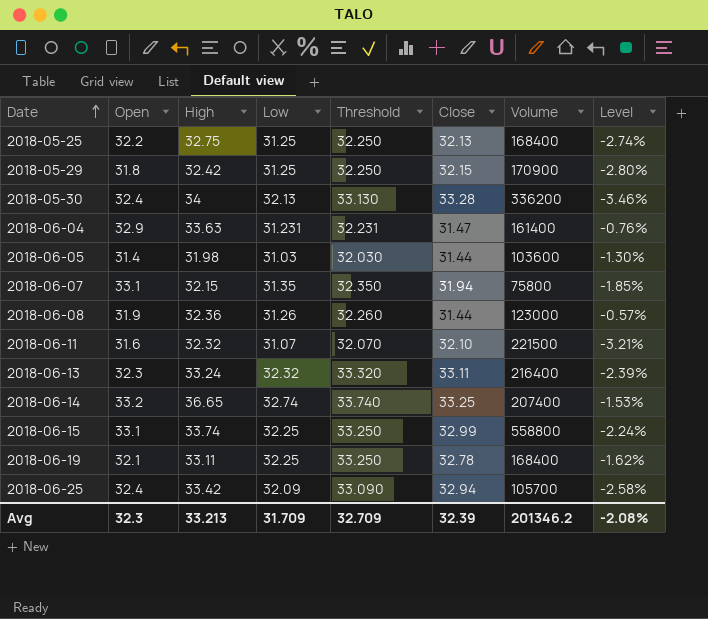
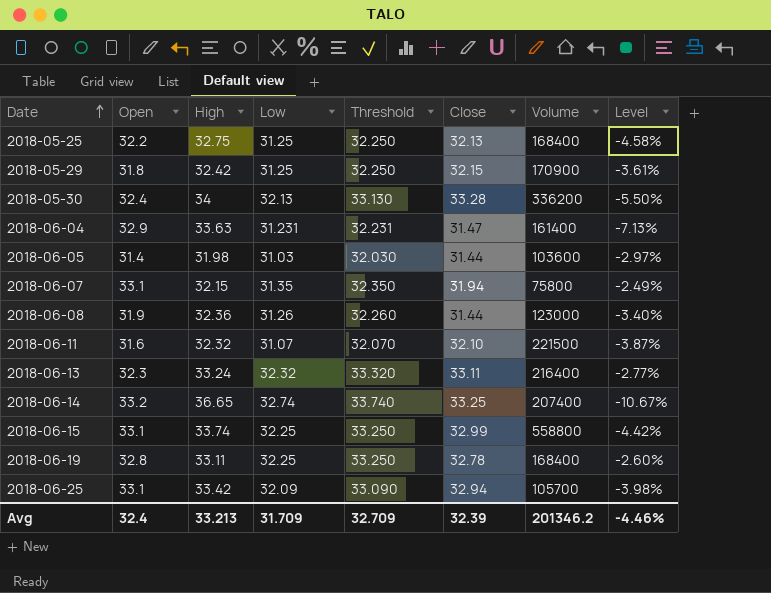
column Level | formula: ([Low] - [Close]) / [Close] -> ([Low] - [High]) / [High]
2018-06-19 | Open: 32.1 -> 32.8
2018-06-25 | Open: 32.4 -> 33.1
Avg | Open: 32.3 -> 32.4
Avg | Level: -2.08% -> -4.46%

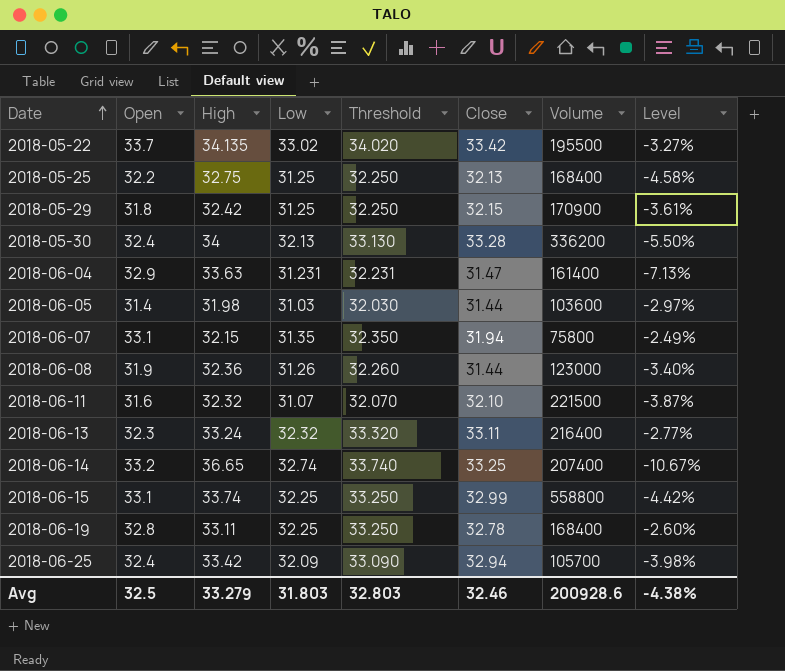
row 2018-05-22: none -> 33.7 | 34.135 | 33.02 | 34.020 | 33.42 | 195500 | -3.27%
2018-06-25 | Open: 33.1 -> 32.4
Avg | Open: 32.4 -> 32.5
Avg | High: 33.213 -> 33.279
Avg | Low: 31.709 -> 31.803
Avg | Threshold: 32.709 -> 32.803
Avg | Close: 32.39 -> 32.46
Avg | Volume: 201346.2 -> 200928.6
Avg | Level: -4.46% -> -4.38%

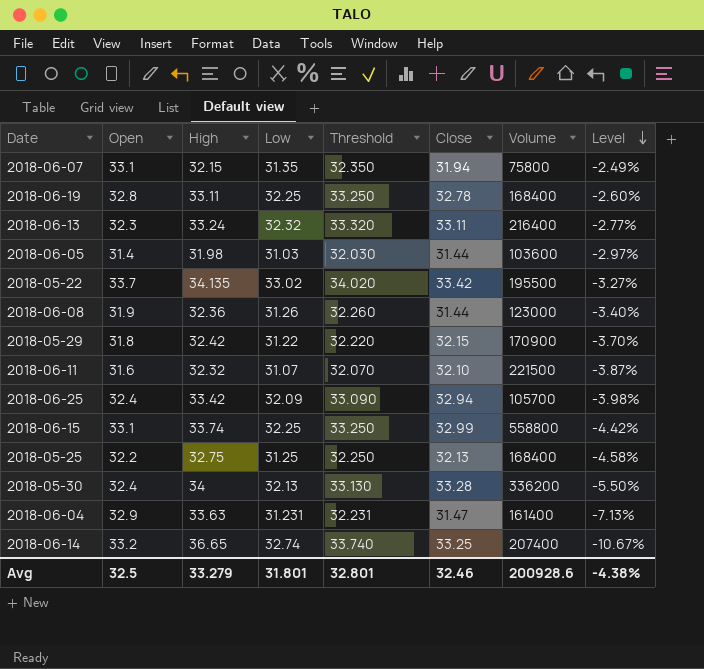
row order: Date ascending -> Level descending
2018-05-29 | Low: 31.25 -> 31.22
2018-05-29 | Threshold: 32.250 -> 32.220
2018-05-29 | Level: -3.61% -> -3.70%
Avg | Low: 31.803 -> 31.801
Avg | Threshold: 32.803 -> 32.801

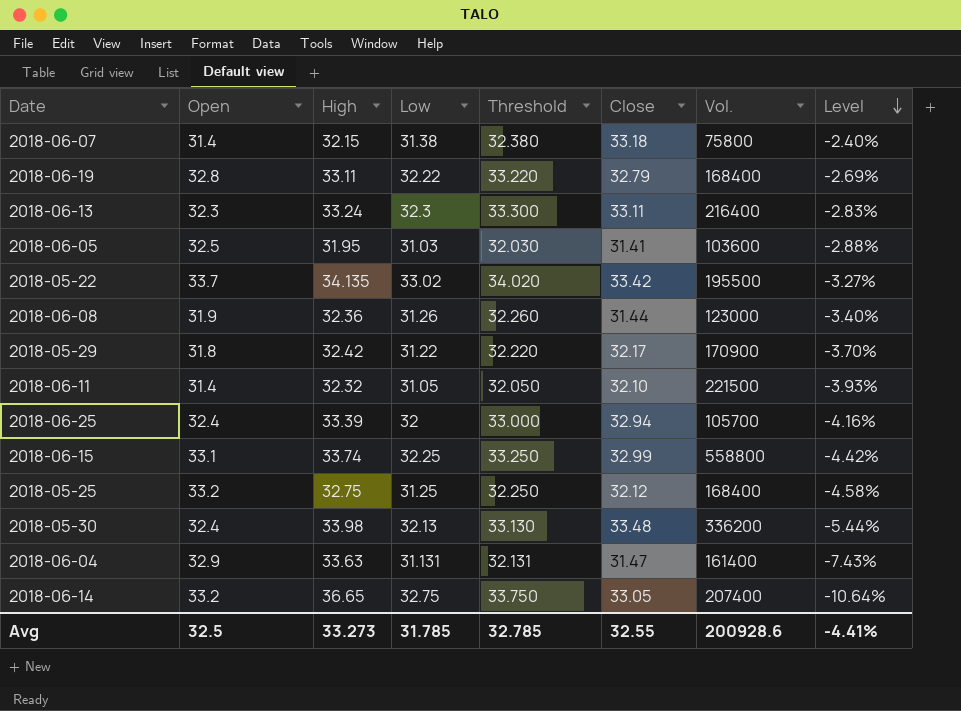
column name: Volume -> Vol.
2018-06-07 | Open: 33.1 -> 31.4
2018-06-07 | Low: 31.35 -> 31.38
2018-06-07 | Threshold: 32.350 -> 32.380
2018-06-07 | Close: 31.94 -> 33.18
2018-06-07 | Level: -2.49% -> -2.40%
2018-06-19 | Low: 32.25 -> 32.22
2018-06-19 | Threshold: 33.250 -> 33.220
2018-06-19 | Close: 32.78 -> 32.79
2018-06-19 | Level: -2.60% -> -2.69%
2018-06-13 | Low: 32.32 -> 32.3
2018-06-13 | Threshold: 33.320 -> 33.300
2018-06-13 | Level: -2.77% -> -2.83%
2018-06-05 | Open: 31.4 -> 32.5
2018-06-05 | High: 31.98 -> 31.95
2018-06-05 | Close: 31.44 -> 31.41
2018-06-05 | Level: -2.97% -> -2.88%
2018-05-29 | Close: 32.15 -> 32.17
2018-06-11 | Open: 31.6 -> 31.4
2018-06-11 | Low: 31.07 -> 31.05
2018-06-11 | Threshold: 32.070 -> 32.050
2018-06-11 | Level: -3.87% -> -3.93%
2018-06-25 | High: 33.42 -> 33.39
2018-06-25 | Low: 32.09 -> 32
2018-06-25 | Threshold: 33.090 -> 33.000
2018-06-25 | Level: -3.98% -> -4.16%
2018-05-25 | Open: 32.2 -> 33.2
2018-05-25 | Close: 32.13 -> 32.12
2018-05-30 | High: 34 -> 33.98
2018-05-30 | Close: 33.28 -> 33.48
2018-05-30 | Level: -5.50% -> -5.44%
2018-06-04 | Low: 31.231 -> 31.131
2018-06-04 | Threshold: 32.231 -> 32.131
2018-06-04 | Level: -7.13% -> -7.43%
2018-06-14 | Low: 32.74 -> 32.75
2018-06-14 | Threshold: 33.740 -> 33.750
2018-06-14 | Close: 33.25 -> 33.05
2018-06-14 | Level: -10.67% -> -10.64%
Avg | High: 33.279 -> 33.273
Avg | Low: 31.801 -> 31.785
Avg | Threshold: 32.801 -> 32.785
Avg | Close: 32.46 -> 32.55
Avg | Level: -4.38% -> -4.41%

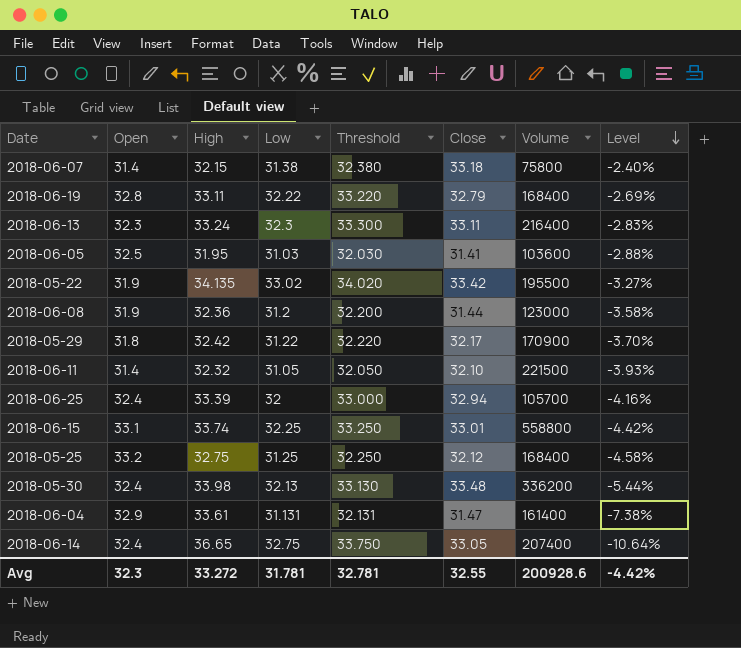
column name: Vol. -> Volume
2018-05-22 | Open: 33.7 -> 31.9
2018-06-08 | Low: 31.26 -> 31.2
2018-06-08 | Threshold: 32.260 -> 32.200
2018-06-08 | Level: -3.40% -> -3.58%
2018-06-15 | Close: 32.99 -> 33.01
2018-06-04 | High: 33.63 -> 33.61
2018-06-04 | Level: -7.43% -> -7.38%
2018-06-14 | Open: 33.2 -> 32.4
Avg | Open: 32.5 -> 32.3
Avg | High: 33.273 -> 33.272
Avg | Low: 31.785 -> 31.781
Avg | Threshold: 32.785 -> 32.781
Avg | Level: -4.41% -> -4.42%

